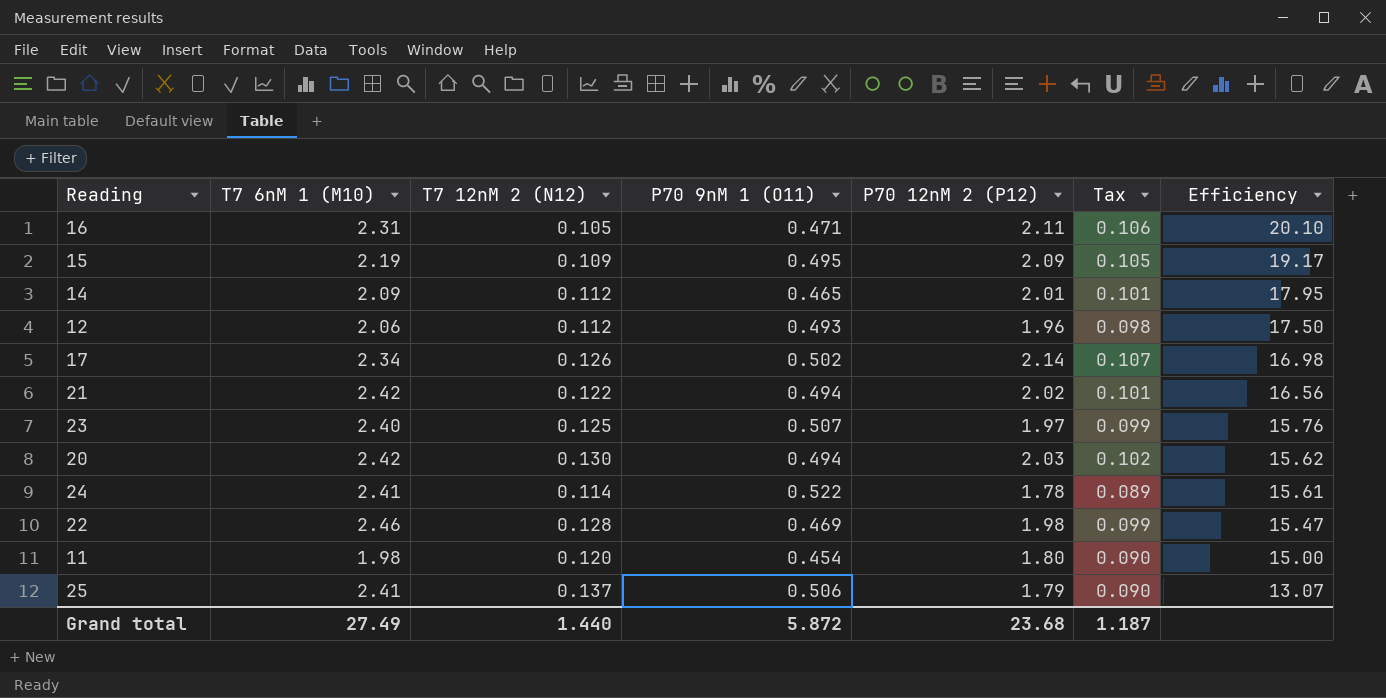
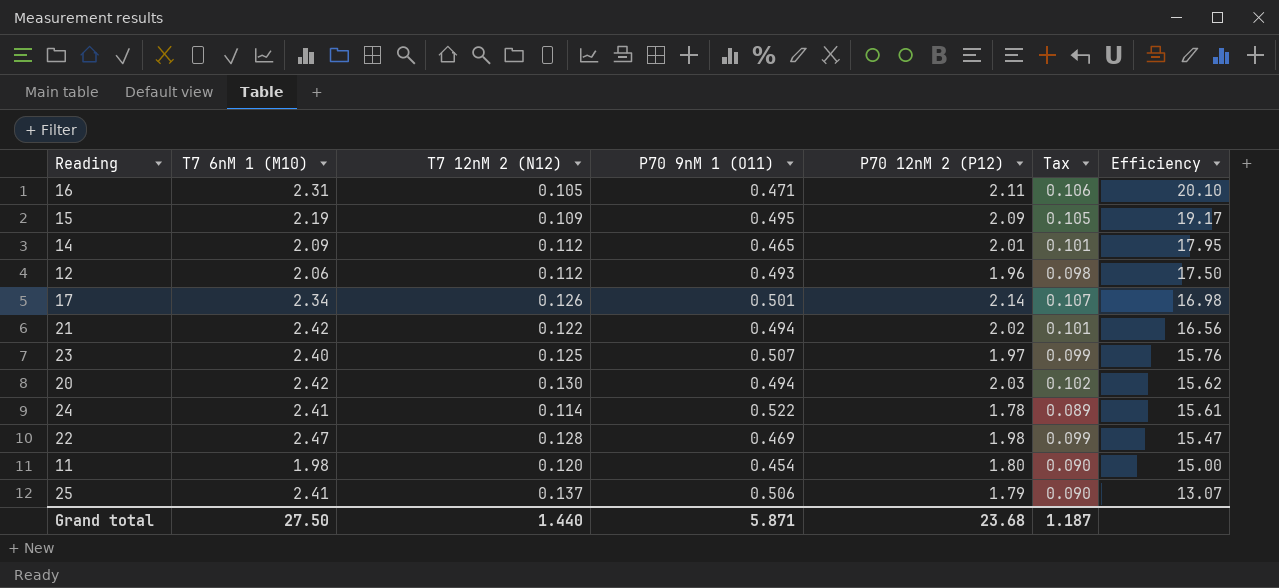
17 | P70 9nM 1 (O11): 0.502 -> 0.501
22 | T7 6nM 1 (M10): 2.46 -> 2.47
Grand total | T7 6nM 1 (M10): 27.49 -> 27.50
Grand total | P70 9nM 1 (O11): 5.872 -> 5.871

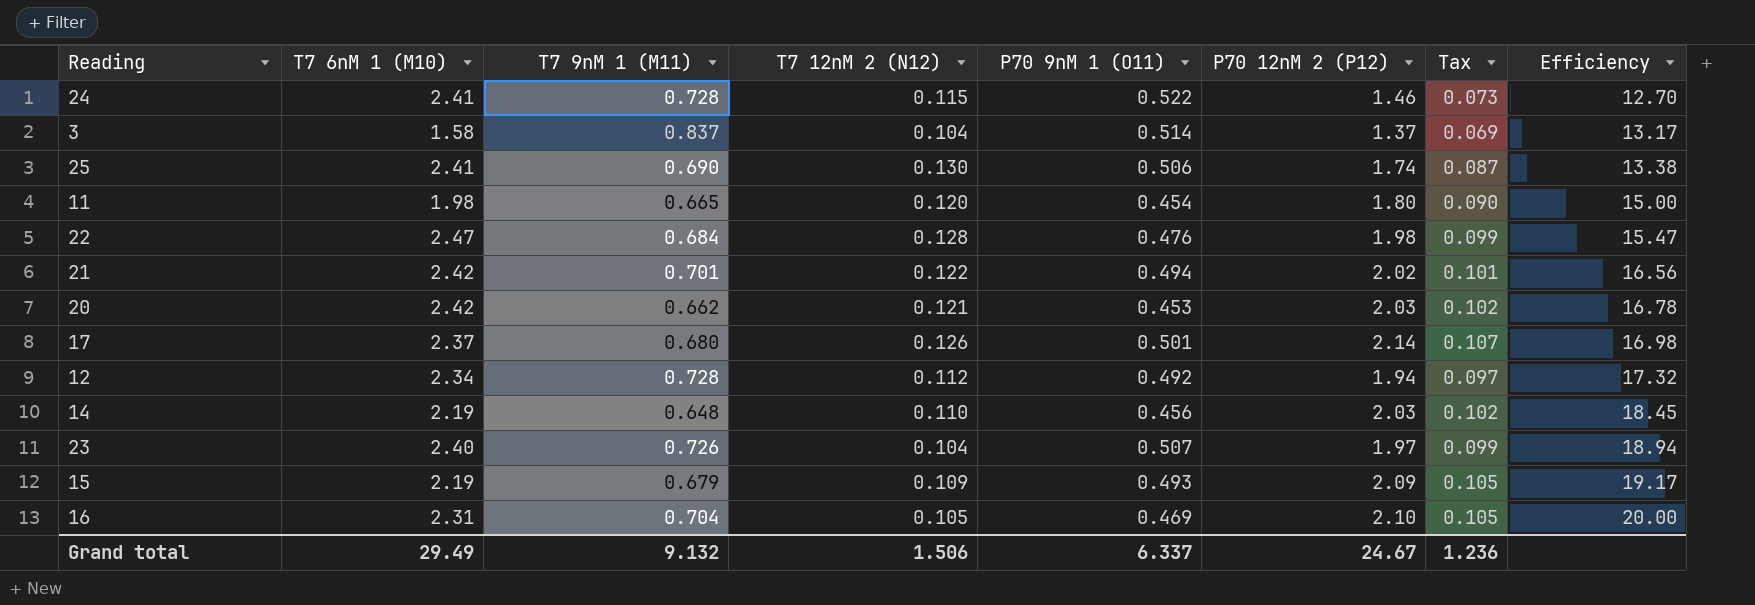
row order: Efficiency descending -> Efficiency ascending
column T7 9nM 1 (M11) | position: none -> 3
24 | T7 12nM 2 (N12): 0.114 -> 0.115
24 | P70 12nM 2 (P12): 1.78 -> 1.46
24 | Tax: 0.089 -> 0.073
24 | Efficiency: 15.61 -> 12.70
row 3: none -> 1.58 | 0.837 | 0.104 | 0.514 | 1.37 | 0.069 | 13.17
25 | T7 12nM 2 (N12): 0.137 -> 0.130
25 | P70 12nM 2 (P12): 1.79 -> 1.74
25 | Tax: 0.090 -> 0.087
25 | Efficiency: 13.07 -> 13.38
22 | P70 9nM 1 (O11): 0.469 -> 0.476
20 | T7 12nM 2 (N12): 0.130 -> 0.121
20 | P70 9nM 1 (O11): 0.494 -> 0.453
20 | Efficiency: 15.62 -> 16.78
17 | T7 6nM 1 (M10): 2.34 -> 2.37
12 | T7 6nM 1 (M10): 2.06 -> 2.34
12 | P70 9nM 1 (O11): 0.493 -> 0.492
12 | P70 12nM 2 (P12): 1.96 -> 1.94
12 | Tax: 0.098 -> 0.097
12 | Efficiency: 17.50 -> 17.32
14 | T7 6nM 1 (M10): 2.09 -> 2.19
14 | T7 12nM 2 (N12): 0.112 -> 0.110
14 | P70 9nM 1 (O11): 0.465 -> 0.456
14 | P70 12nM 2 (P12): 2.01 -> 2.03
14 | Tax: 0.101 -> 0.102
14 | Efficiency: 17.95 -> 18.45
23 | T7 12nM 2 (N12): 0.125 -> 0.104
23 | Efficiency: 15.76 -> 18.94
15 | P70 9nM 1 (O11): 0.495 -> 0.493
16 | P70 9nM 1 (O11): 0.471 -> 0.469
16 | P70 12nM 2 (P12): 2.11 -> 2.10
16 | Tax: 0.106 -> 0.105
16 | Efficiency: 20.10 -> 20.00
Grand total | T7 6nM 1 (M10): 27.50 -> 29.49
Grand total | T7 12nM 2 (N12): 1.440 -> 1.506
Grand total | P70 9nM 1 (O11): 5.871 -> 6.337
Grand total | P70 12nM 2 (P12): 23.68 -> 24.67
Grand total | Tax: 1.187 -> 1.236

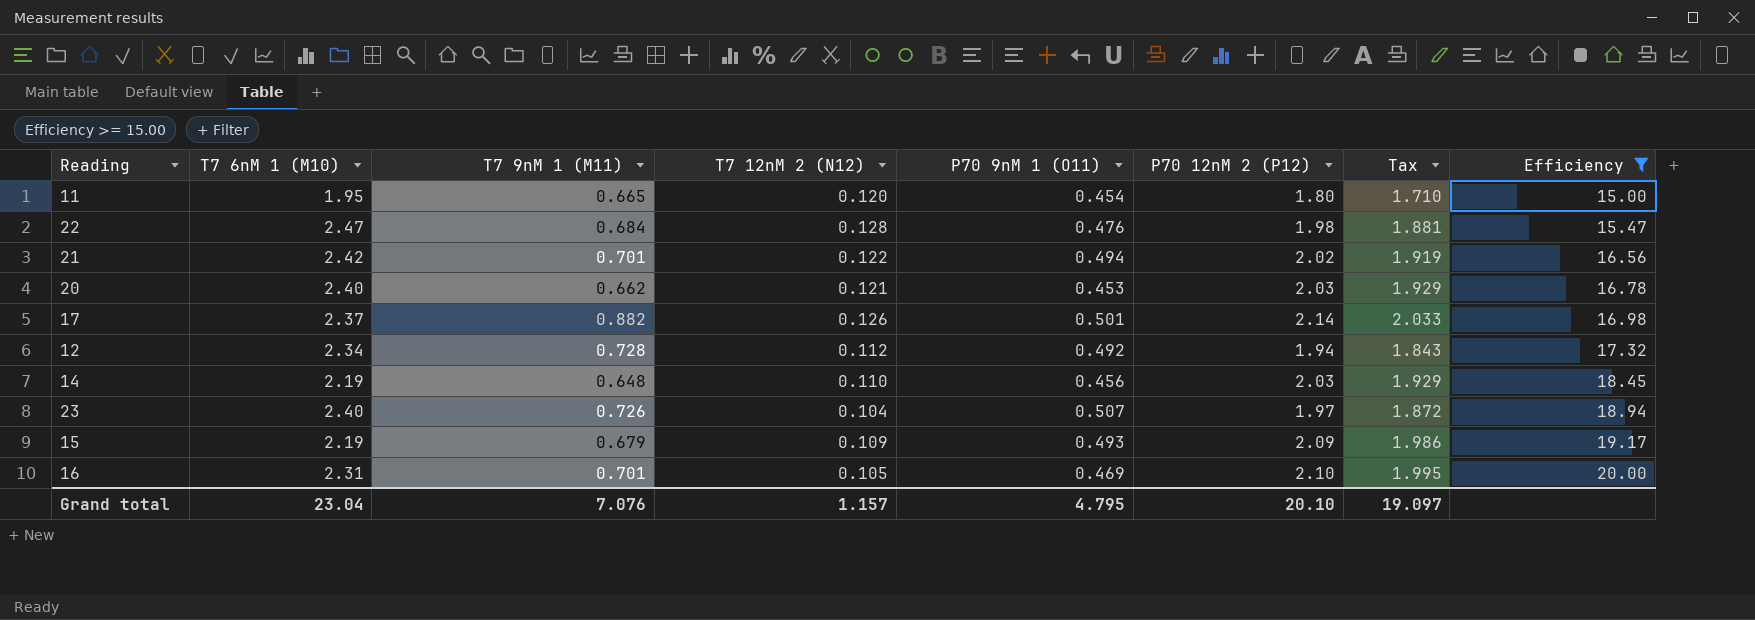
filter: none -> Efficiency >= 15.00
column Tax | formula: [P70 12nM 2 (P12)] * 0.05 -> [P70 12nM 2 (P12)] * 0.95
11 | T7 6nM 1 (M10): 1.98 -> 1.95
20 | T7 6nM 1 (M10): 2.42 -> 2.40
17 | T7 9nM 1 (M11): 0.680 -> 0.882
16 | T7 9nM 1 (M11): 0.704 -> 0.701
Grand total | T7 6nM 1 (M10): 29.49 -> 23.04
Grand total | T7 9nM 1 (M11): 9.132 -> 7.076
Grand total | T7 12nM 2 (N12): 1.506 -> 1.157
Grand total | P70 9nM 1 (O11): 6.337 -> 4.795
Grand total | P70 12nM 2 (P12): 24.67 -> 20.10
Grand total | Tax: 1.236 -> 19.097

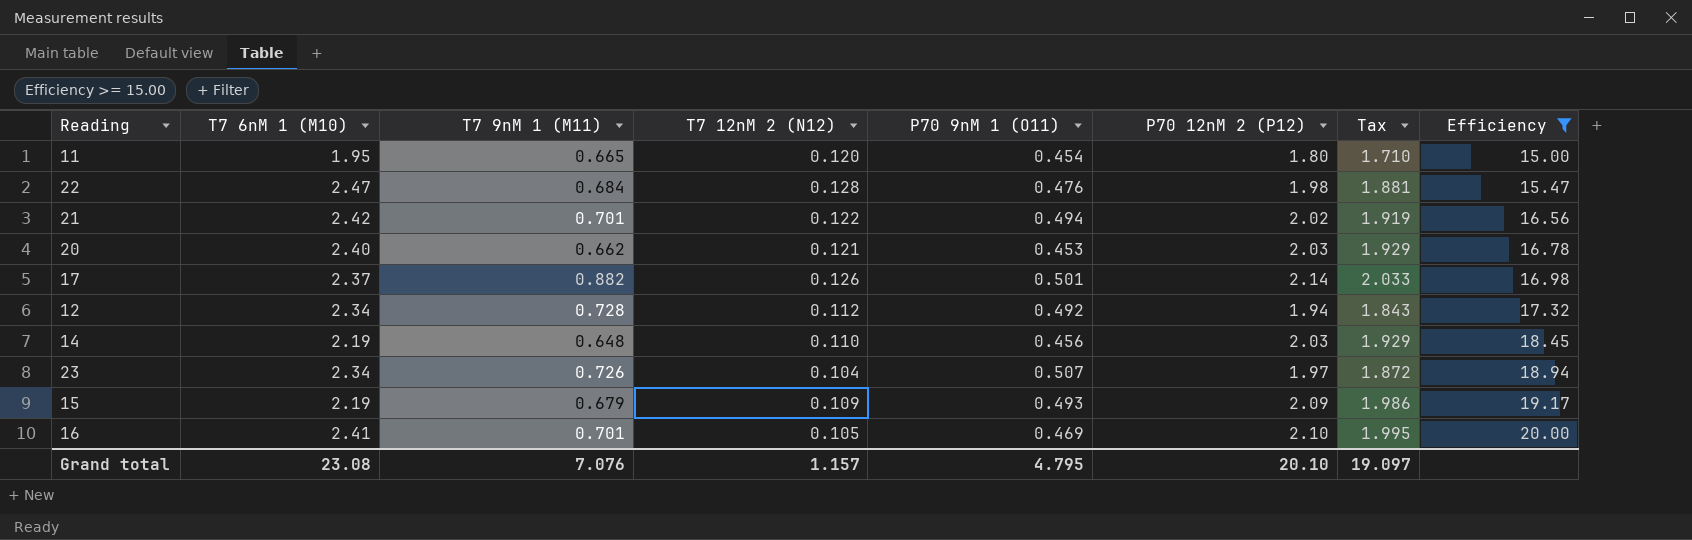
23 | T7 6nM 1 (M10): 2.40 -> 2.34
16 | T7 6nM 1 (M10): 2.31 -> 2.41
Grand total | T7 6nM 1 (M10): 23.04 -> 23.08

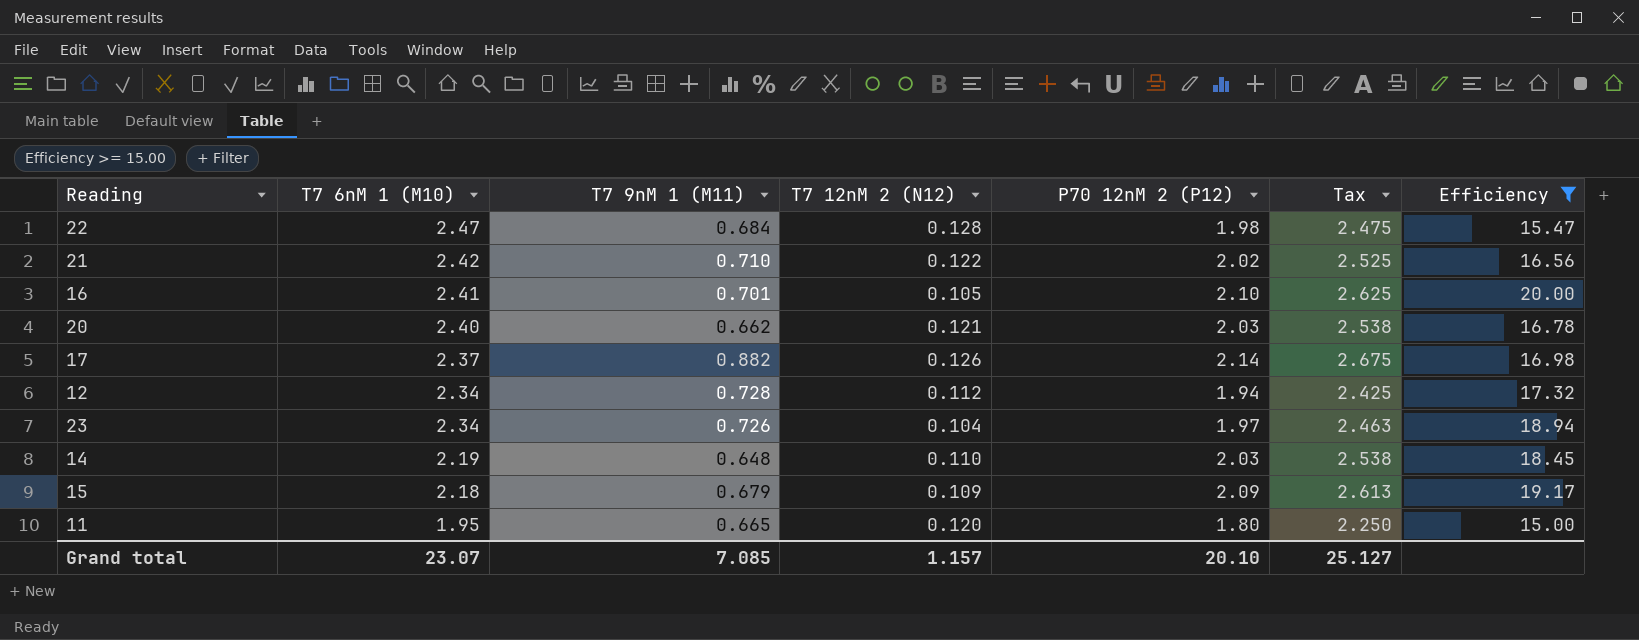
row order: Efficiency ascending -> T7 6nM 1 (M10) descending
column P70 9nM 1 (O11) | position: 5 -> none
column Tax | formula: [P70 12nM 2 (P12)] * 0.95 -> [P70 12nM 2 (P12)] * 1.25
21 | T7 9nM 1 (M11): 0.701 -> 0.710
15 | T7 6nM 1 (M10): 2.19 -> 2.18
Grand total | T7 6nM 1 (M10): 23.08 -> 23.07
Grand total | T7 9nM 1 (M11): 7.076 -> 7.085
Grand total | Tax: 19.097 -> 25.127

